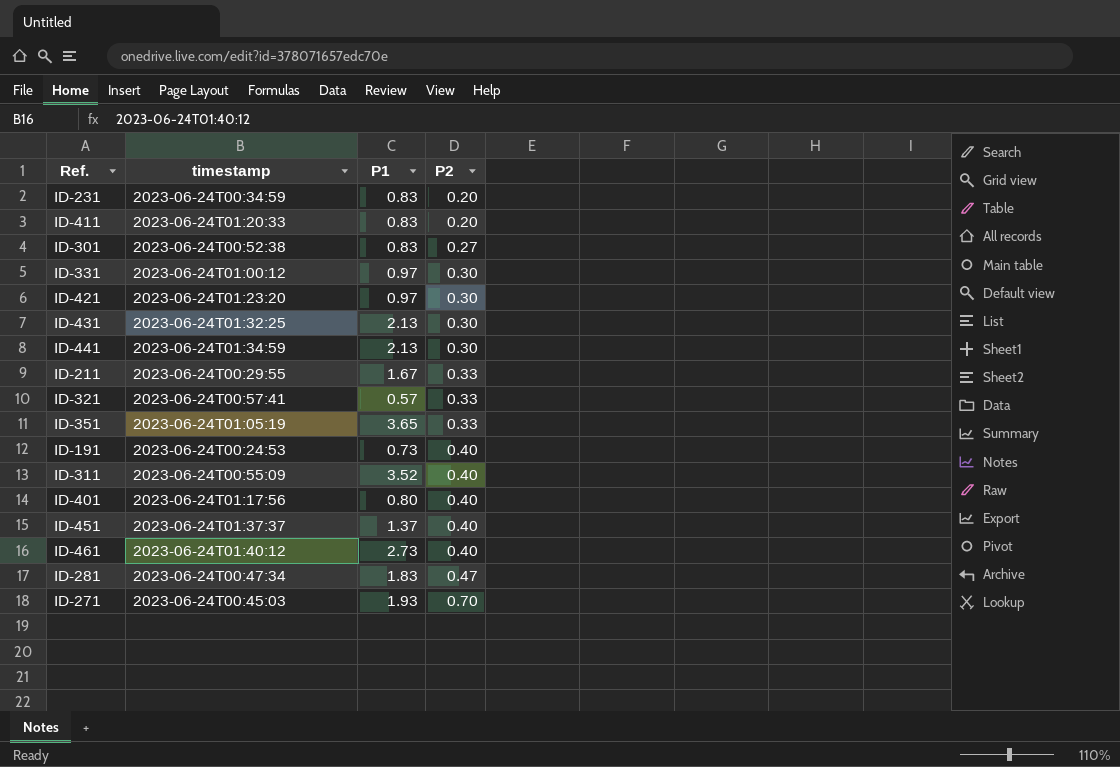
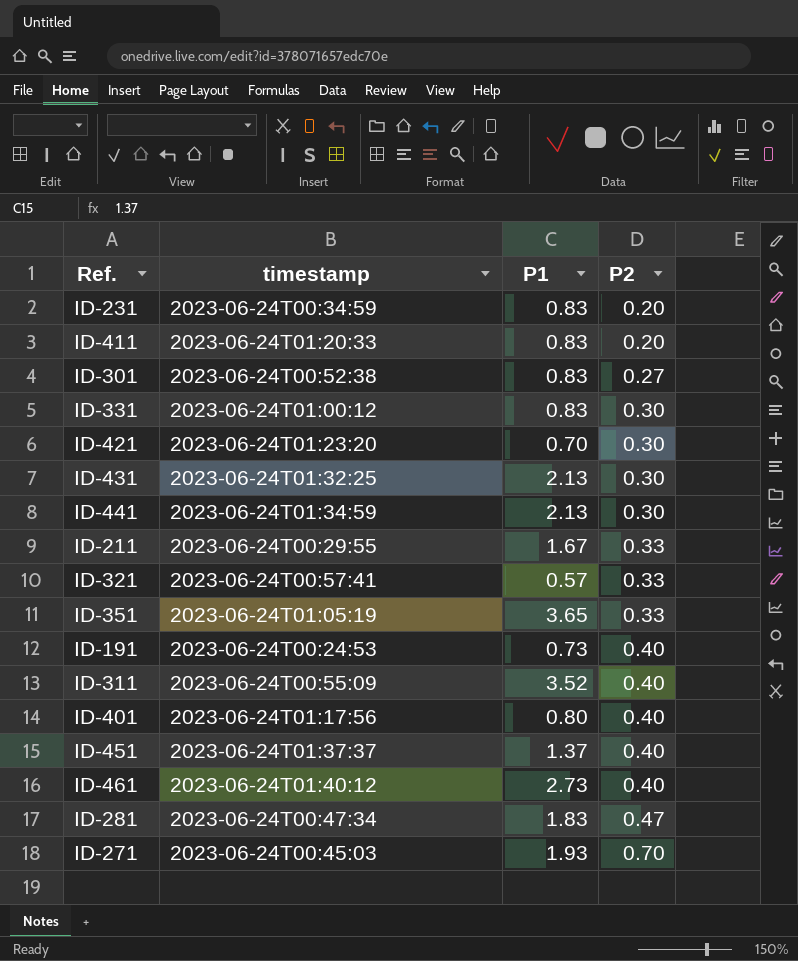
ID-331 | P1: 0.97 -> 0.83
ID-421 | P1: 0.97 -> 0.70

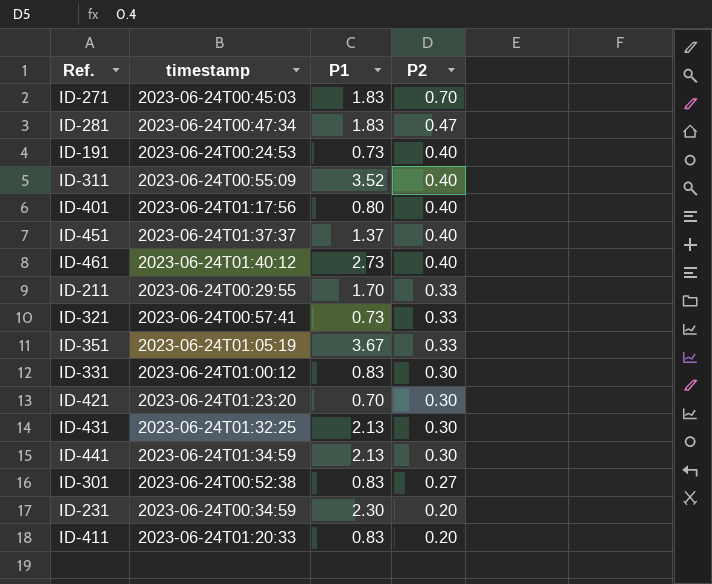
row order: P2 ascending -> P2 descending
ID-271 | P1: 1.93 -> 1.83
ID-211 | P1: 1.67 -> 1.70
ID-321 | P1: 0.57 -> 0.73
ID-351 | P1: 3.65 -> 3.67
ID-231 | P1: 0.83 -> 2.30

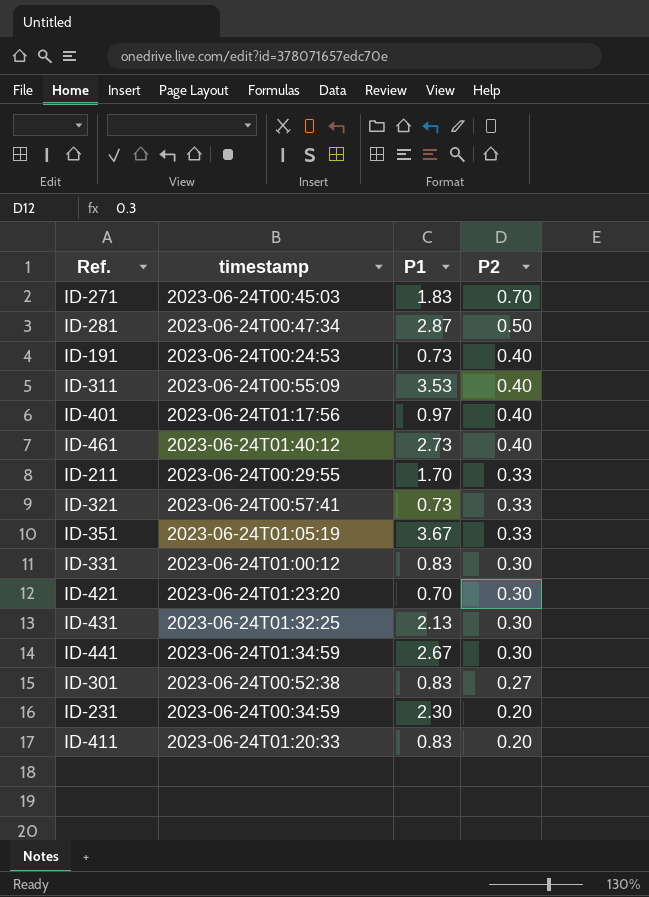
row ID-451: 2023-06-24T01:37:37 | 1.37 | 0.40 -> none
ID-281 | P1: 1.83 -> 2.87
ID-281 | P2: 0.47 -> 0.50
ID-311 | P1: 3.52 -> 3.53
ID-401 | P1: 0.80 -> 0.97
ID-441 | P1: 2.13 -> 2.67

